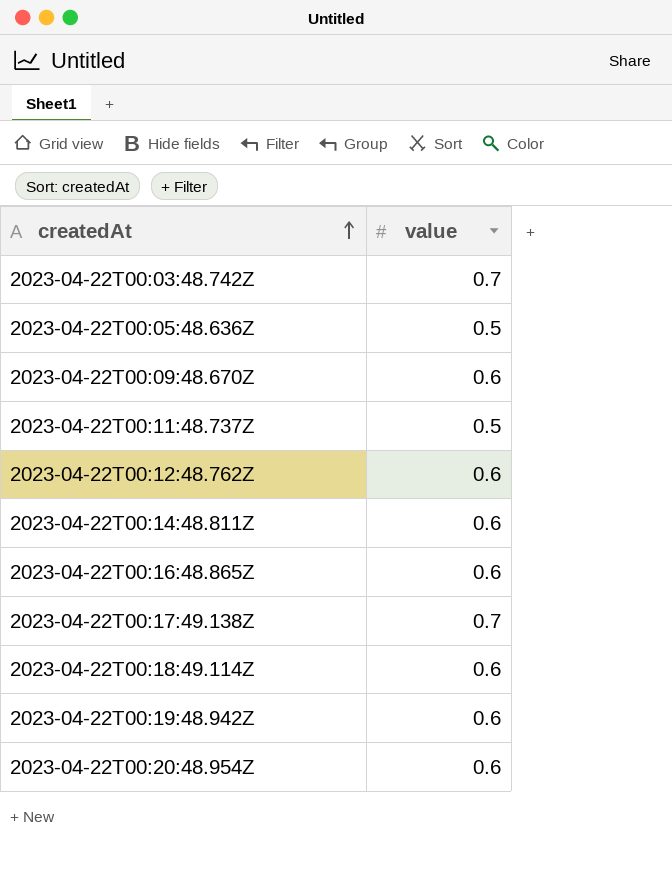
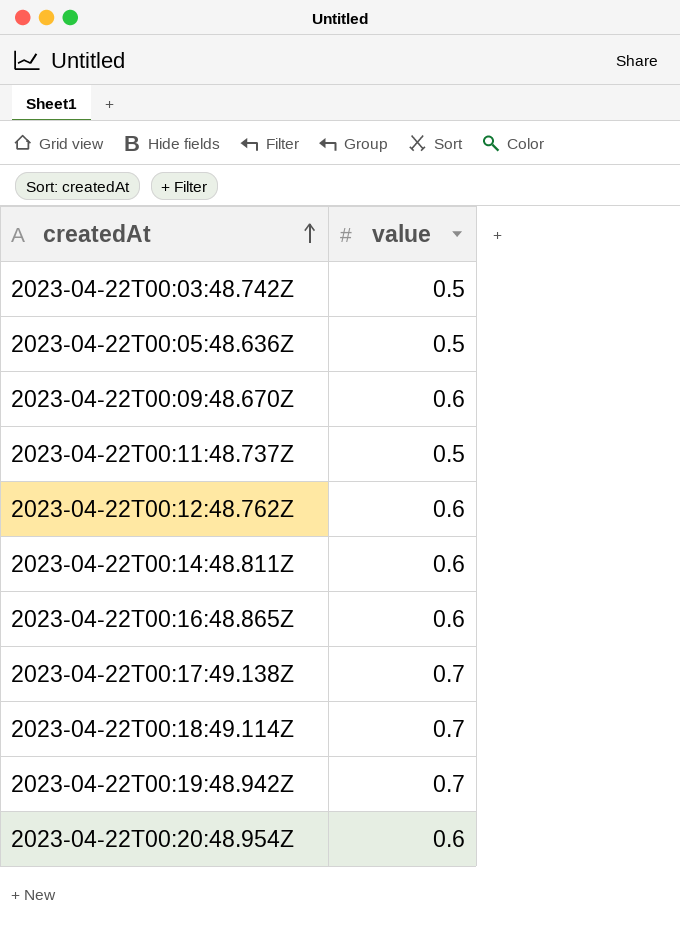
2023-04-22T00:03:48.742Z | value: 0.7 -> 0.5
2023-04-22T00:18:49.114Z | value: 0.6 -> 0.7
2023-04-22T00:19:48.942Z | value: 0.6 -> 0.7

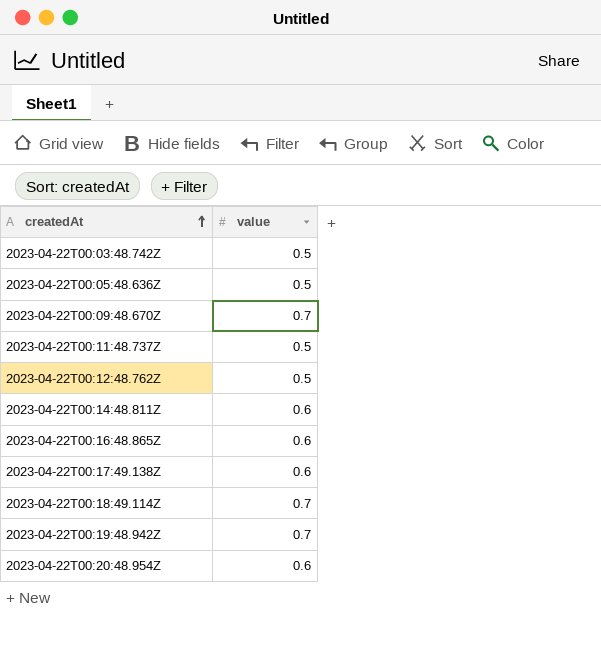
2023-04-22T00:09:48.670Z | value: 0.6 -> 0.7
2023-04-22T00:12:48.762Z | value: 0.6 -> 0.5
2023-04-22T00:17:49.138Z | value: 0.7 -> 0.6

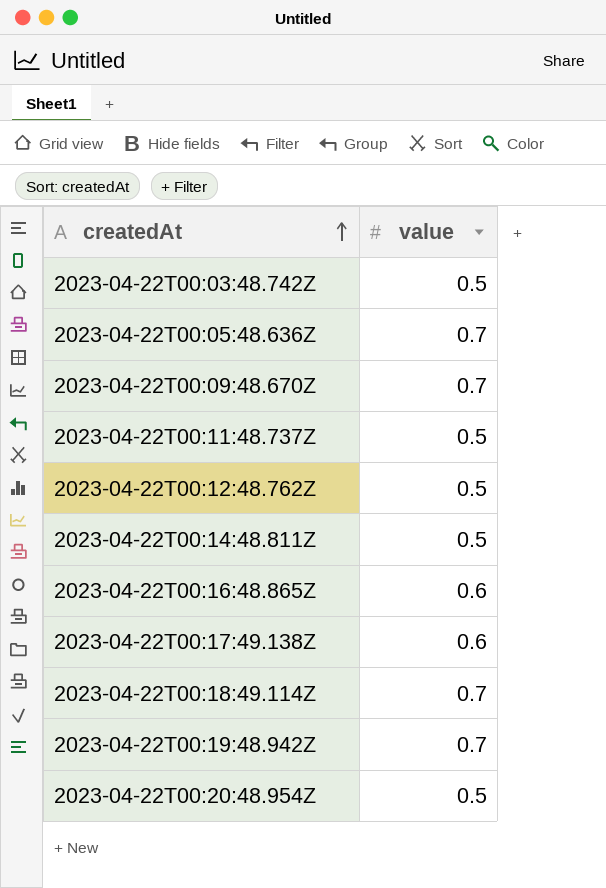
2023-04-22T00:05:48.636Z | value: 0.5 -> 0.7
2023-04-22T00:14:48.811Z | value: 0.6 -> 0.5
2023-04-22T00:20:48.954Z | value: 0.6 -> 0.5

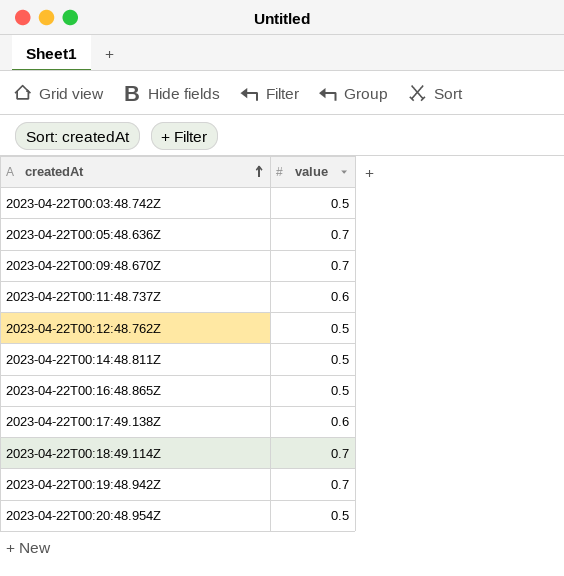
2023-04-22T00:11:48.737Z | value: 0.5 -> 0.6
2023-04-22T00:16:48.865Z | value: 0.6 -> 0.5

